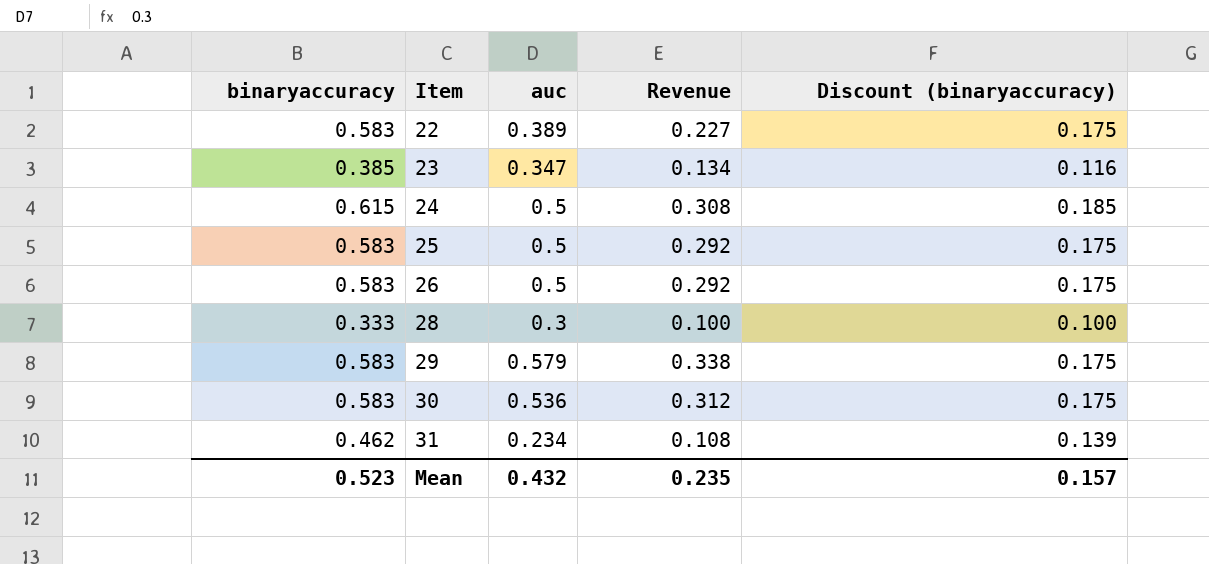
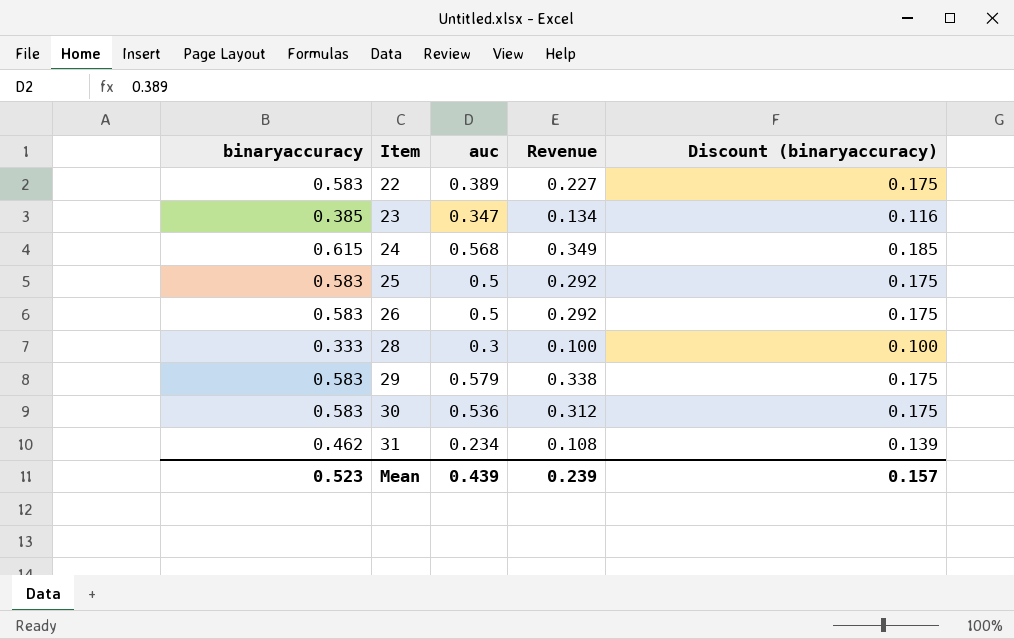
24 | auc: 0.5 -> 0.568
24 | Revenue: 0.308 -> 0.349
Mean | auc: 0.432 -> 0.439
Mean | Revenue: 0.235 -> 0.239

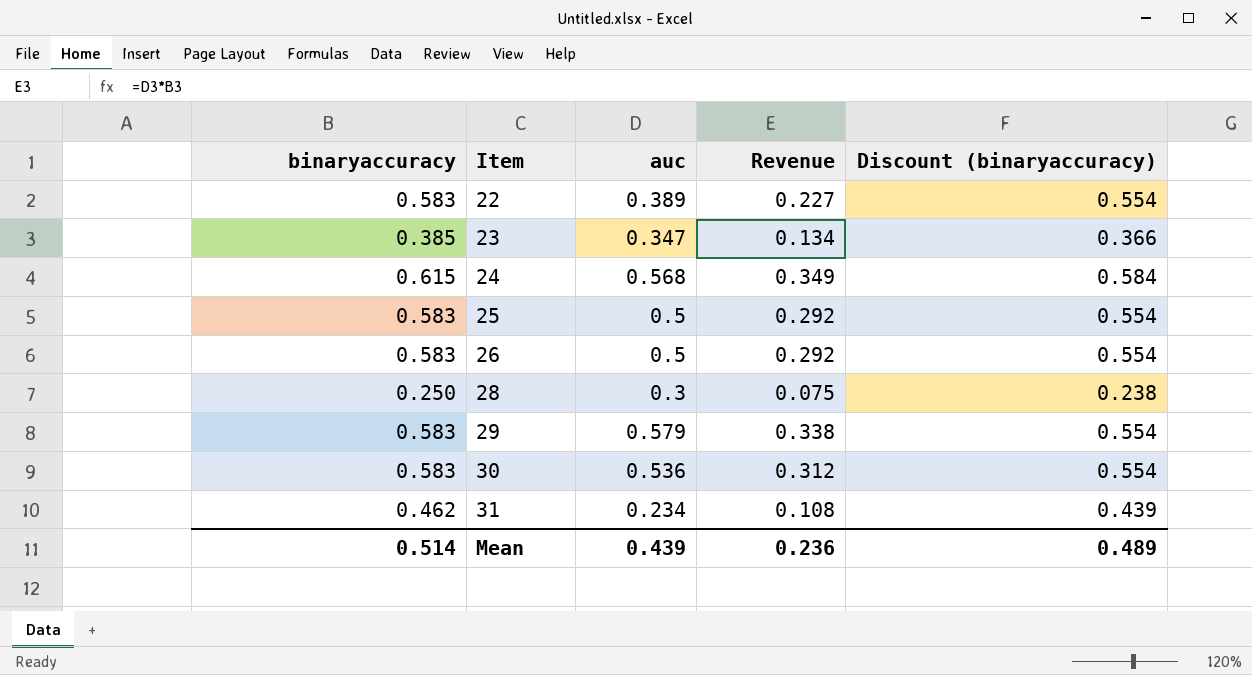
column Discount (binaryaccuracy) | formula: [binaryaccuracy] * 0.3 -> [binaryaccuracy] * 0.95
28 | binaryaccuracy: 0.333 -> 0.250
28 | Revenue: 0.100 -> 0.075
Mean | binaryaccuracy: 0.523 -> 0.514
Mean | Revenue: 0.239 -> 0.236
Mean | Discount (binaryaccuracy): 0.157 -> 0.489

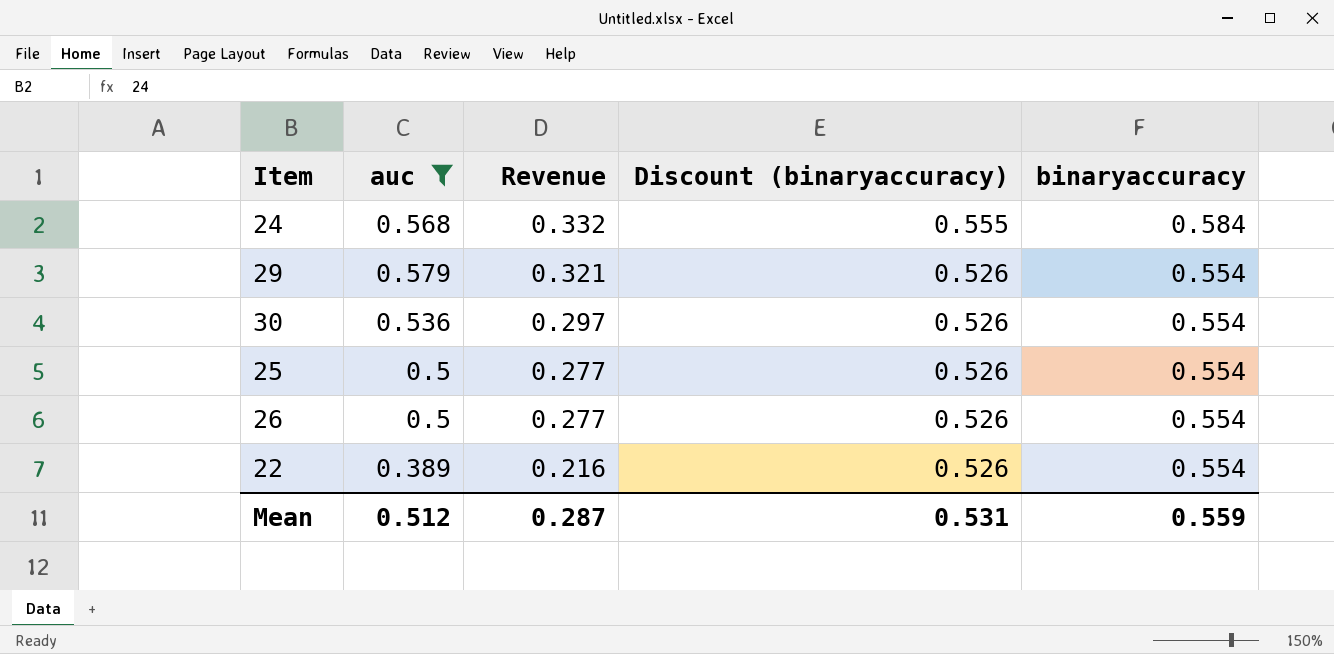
filter: none -> auc >= 0.389
row order: Item ascending -> Revenue descending
column binaryaccuracy | position: 1 -> 5
24 | Revenue: 0.349 -> 0.332
24 | Discount (binaryaccuracy): 0.584 -> 0.555
24 | binaryaccuracy: 0.615 -> 0.584
29 | Revenue: 0.338 -> 0.321
29 | Discount (binaryaccuracy): 0.554 -> 0.526
29 | binaryaccuracy: 0.583 -> 0.554
30 | Revenue: 0.312 -> 0.297
30 | Discount (binaryaccuracy): 0.554 -> 0.526
30 | binaryaccuracy: 0.583 -> 0.554
25 | Revenue: 0.292 -> 0.277
25 | Discount (binaryaccuracy): 0.554 -> 0.526
25 | binaryaccuracy: 0.583 -> 0.554
26 | Revenue: 0.292 -> 0.277
26 | Discount (binaryaccuracy): 0.554 -> 0.526
26 | binaryaccuracy: 0.583 -> 0.554
22 | Revenue: 0.227 -> 0.216
22 | Discount (binaryaccuracy): 0.554 -> 0.526
22 | binaryaccuracy: 0.583 -> 0.554
Mean | auc: 0.439 -> 0.512
Mean | Revenue: 0.236 -> 0.287
Mean | Discount (binaryaccuracy): 0.489 -> 0.531
Mean | binaryaccuracy: 0.514 -> 0.559

